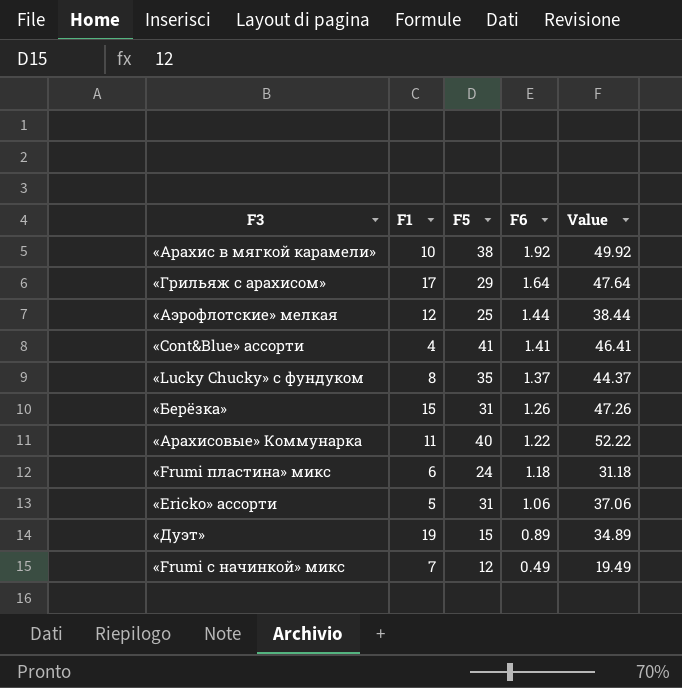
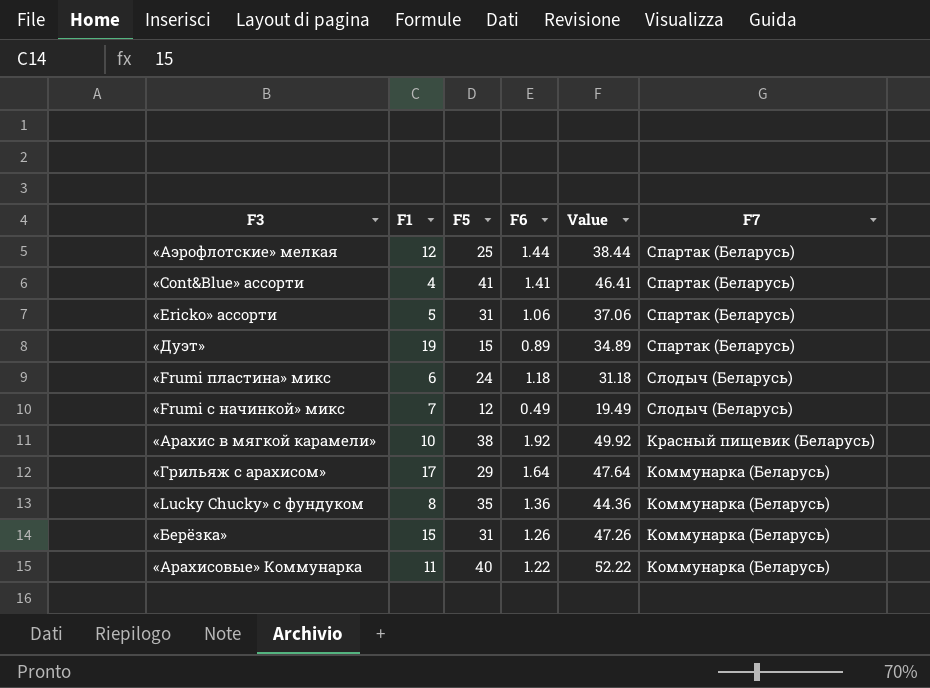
row order: F6 descending -> F7 descending
column F7 | position: none -> 6
«Lucky Chucky» с фундуком | F6: 1.37 -> 1.36
«Lucky Chucky» с фундуком | Value: 44.37 -> 44.36

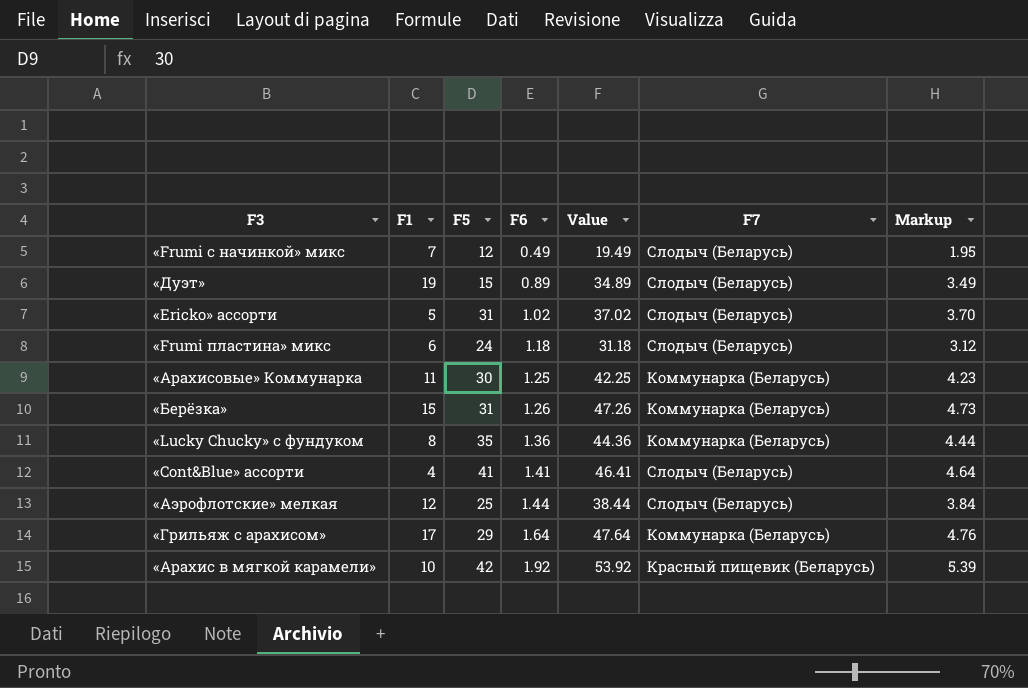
row order: F7 descending -> F6 ascending
column Markup | formula: none -> [Value] * 0.1
«Дуэт» | F7: Спартак (Беларусь) -> Слодыч (Беларусь)
«Ericko» ассорти | F6: 1.06 -> 1.02
«Ericko» ассорти | Value: 37.06 -> 37.02
«Ericko» ассорти | F7: Спартак (Беларусь) -> Слодыч (Беларусь)
«Арахисовые» Коммунарка | F5: 40 -> 30
«Арахисовые» Коммунарка | F6: 1.22 -> 1.25
«Арахисовые» Коммунарка | Value: 52.22 -> 42.25
«Cont&Blue» ассорти | F7: Спартак (Беларусь) -> Слодыч (Беларусь)
«Аэрофлотские» мелкая | F7: Спартак (Беларусь) -> Слодыч (Беларусь)
«Арахис в мягкой карамели» | F5: 38 -> 42
«Арахис в мягкой карамели» | Value: 49.92 -> 53.92

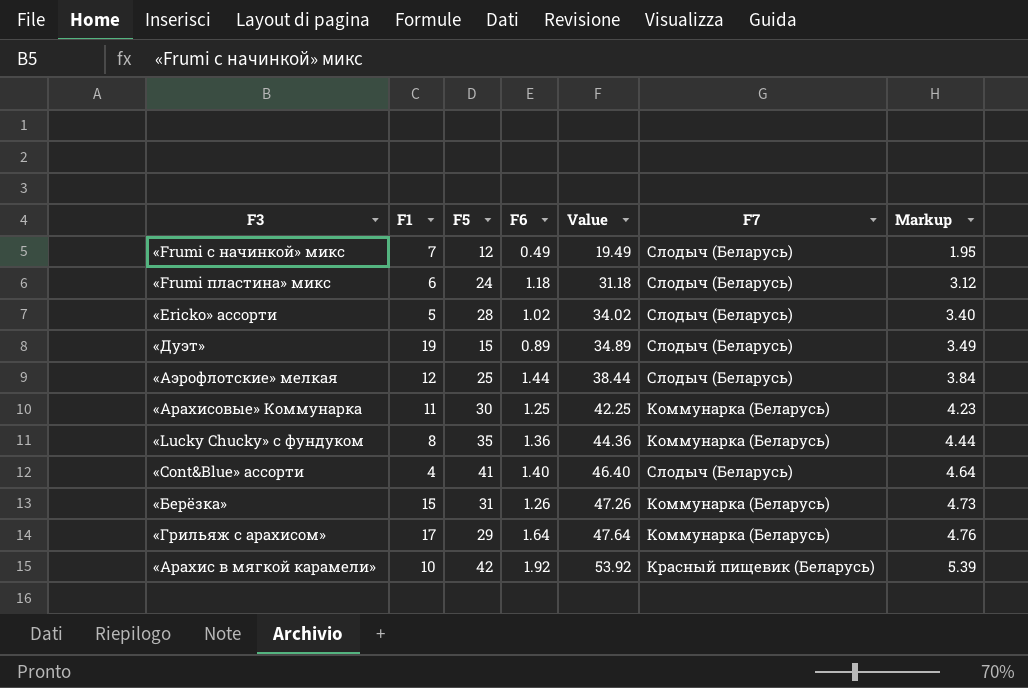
row order: F6 ascending -> Value ascending
«Ericko» ассорти | F5: 31 -> 28
«Ericko» ассорти | Value: 37.02 -> 34.02
«Ericko» ассорти | Markup: 3.70 -> 3.40
«Cont&Blue» ассорти | F6: 1.41 -> 1.40
«Cont&Blue» ассорти | Value: 46.41 -> 46.40

